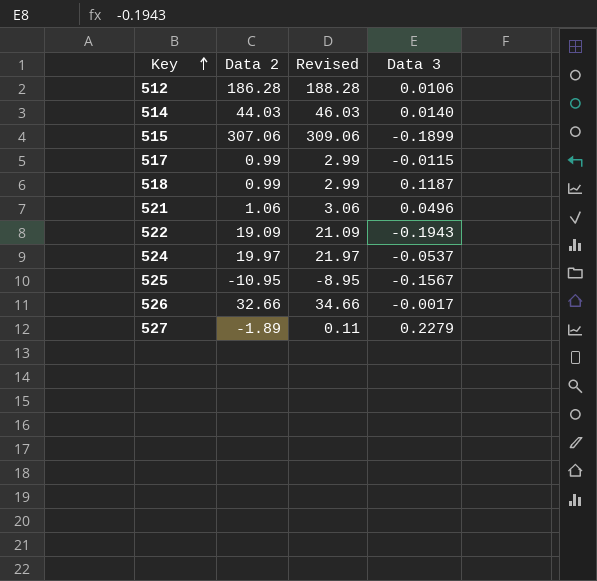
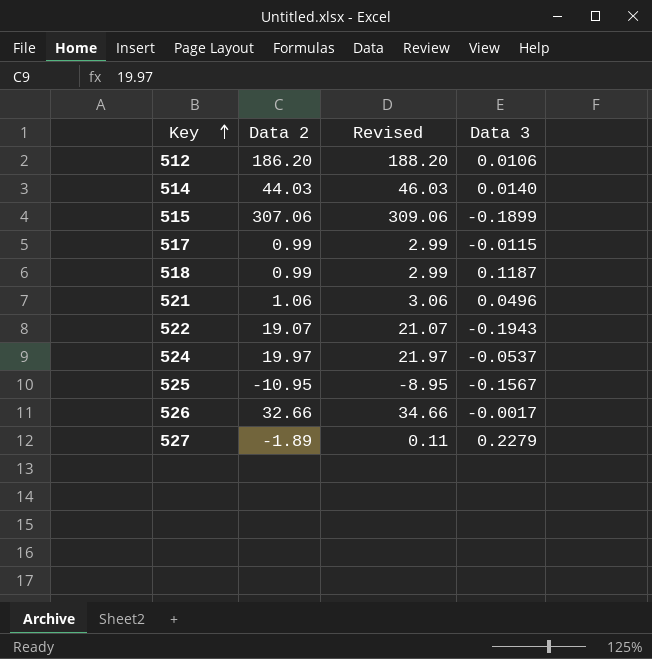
512 | Data 2: 186.28 -> 186.20
512 | Revised: 188.28 -> 188.20
522 | Data 2: 19.09 -> 19.07
522 | Revised: 21.09 -> 21.07

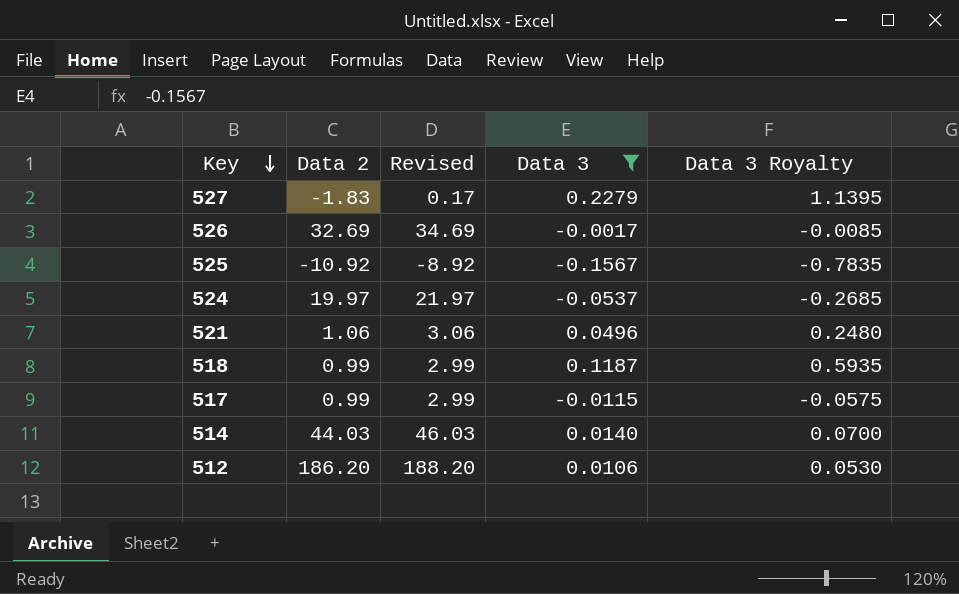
filter: none -> Data 3 >= -0.1567
row order: Key ascending -> Key descending
column Data 3 Royalty | formula: none -> [Data 3] * 5
527 | Data 2: -1.89 -> -1.83
527 | Revised: 0.11 -> 0.17
526 | Data 2: 32.66 -> 32.69
526 | Revised: 34.66 -> 34.69
525 | Data 2: -10.95 -> -10.92
525 | Revised: -8.95 -> -8.92

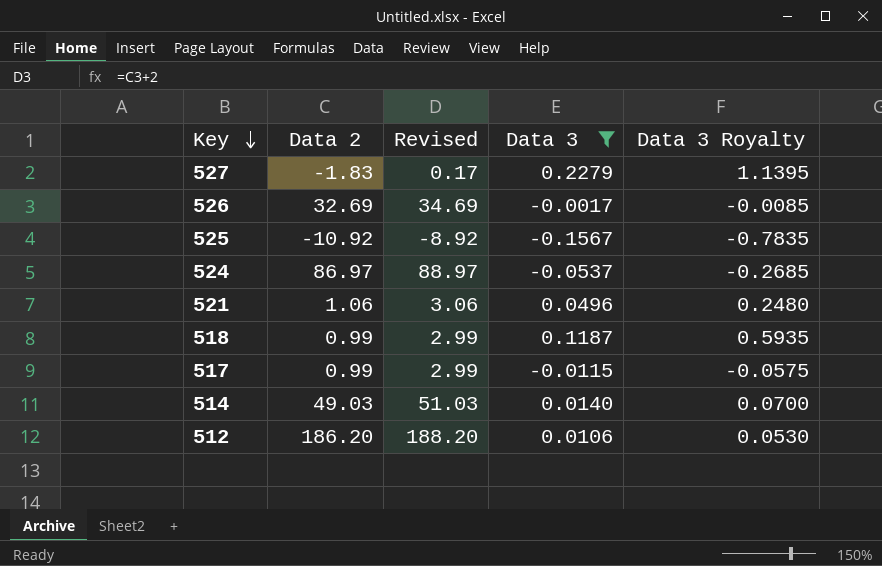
524 | Data 2: 19.97 -> 86.97
524 | Revised: 21.97 -> 88.97
514 | Data 2: 44.03 -> 49.03
514 | Revised: 46.03 -> 51.03

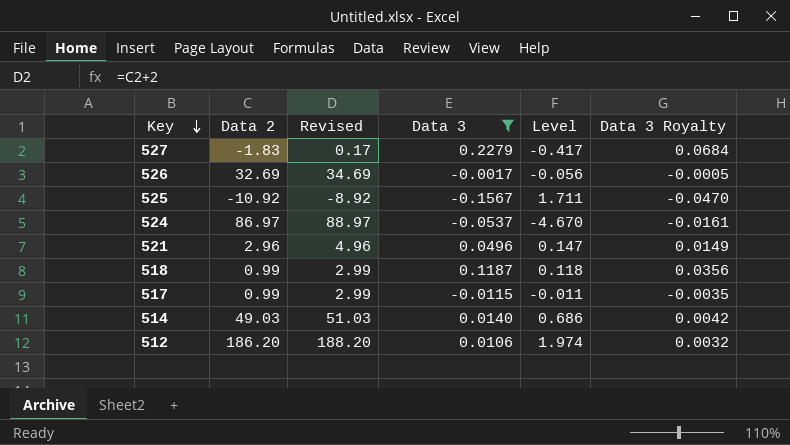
column Level | formula: none -> [Data 2] * [Data 3]
column Data 3 Royalty | formula: [Data 3] * 5 -> [Data 3] * 0.3
521 | Data 2: 1.06 -> 2.96
521 | Revised: 3.06 -> 4.96

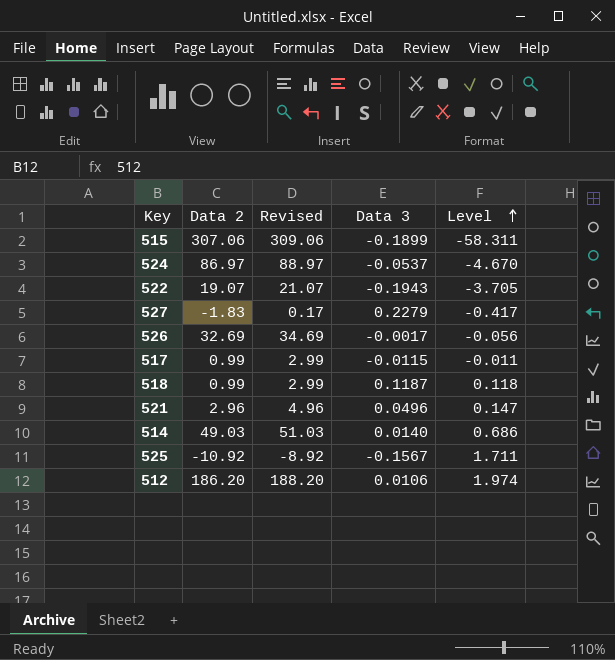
filter: Data 3 >= -0.1567 -> none
row order: Key descending -> Level ascending
column Data 3 Royalty | formula: [Data 3] * 0.3 -> none

